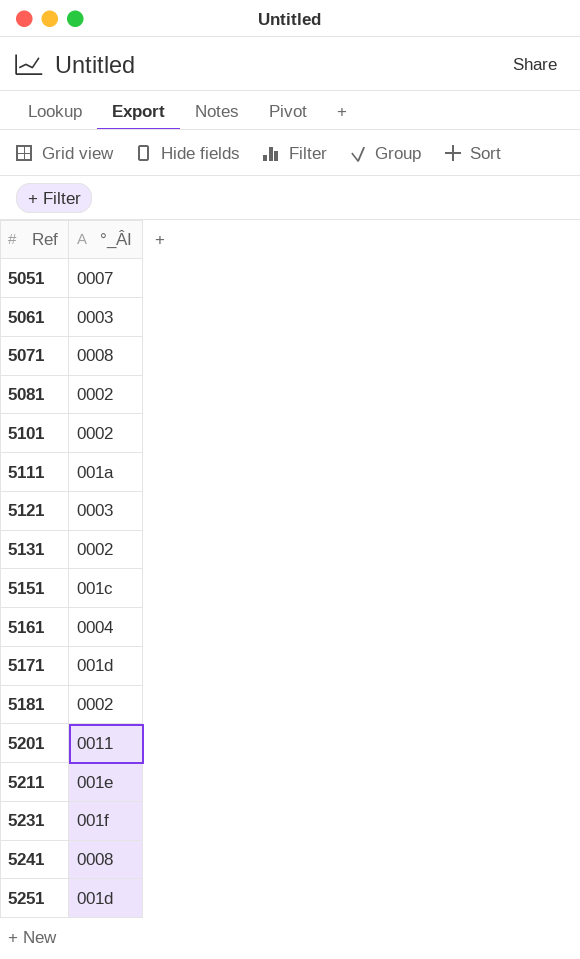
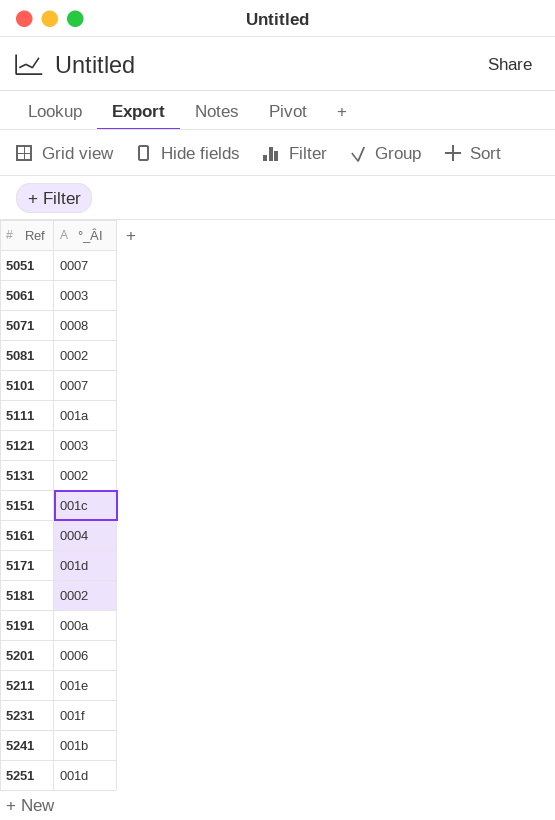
5101 | °_ÂI: 0002 -> 0007
row 5191: none -> 000a
5201 | °_ÂI: 0011 -> 0006
5241 | °_ÂI: 0008 -> 001b

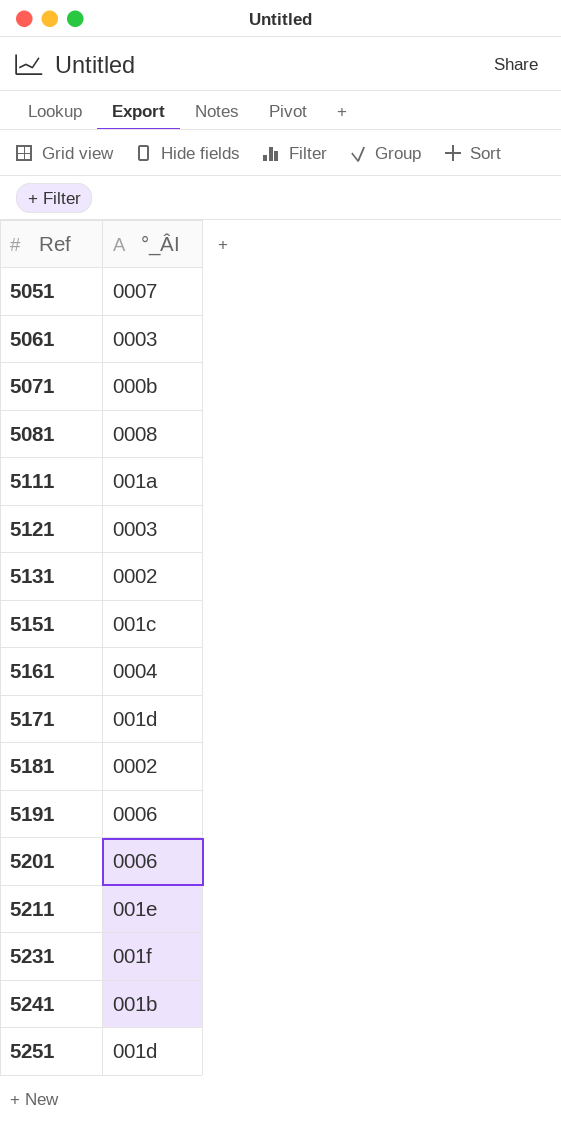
row 5101: 0007 -> none
5071 | °_ÂI: 0008 -> 000b
5081 | °_ÂI: 0002 -> 0008
5191 | °_ÂI: 000a -> 0006

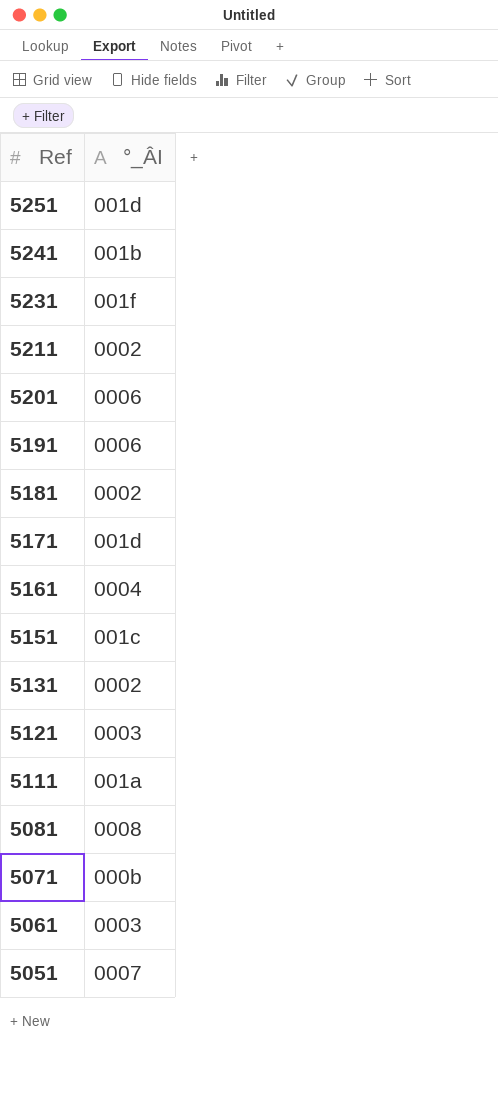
row order: Ref ascending -> Ref descending
5211 | °_ÂI: 001e -> 0002

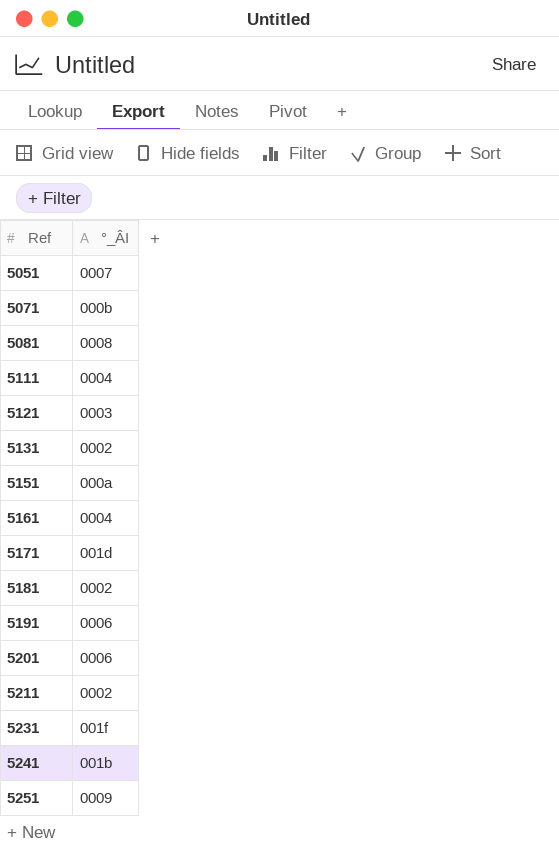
row order: Ref descending -> Ref ascending
row 5061: 0003 -> none
5111 | °_ÂI: 001a -> 0004
5151 | °_ÂI: 001c -> 000a
5251 | °_ÂI: 001d -> 0009

